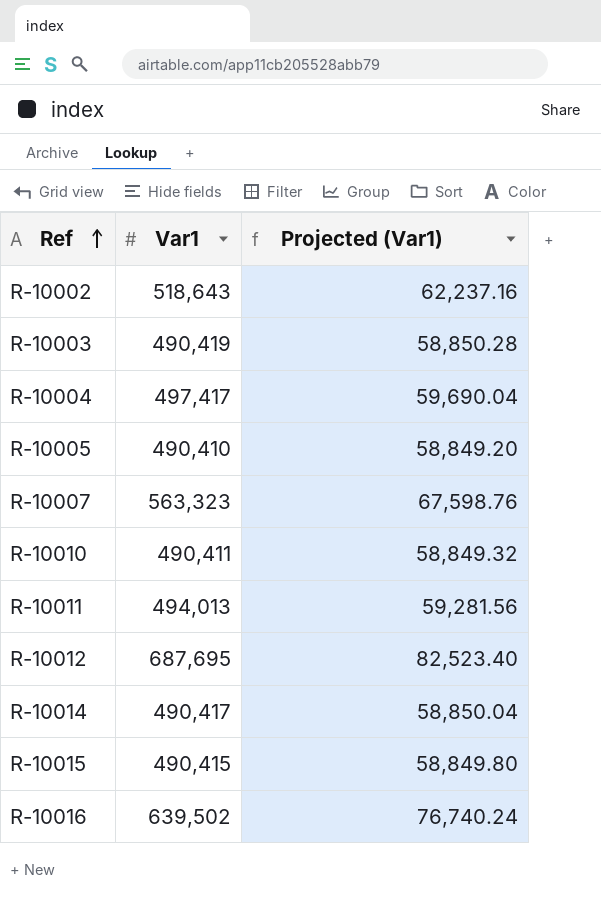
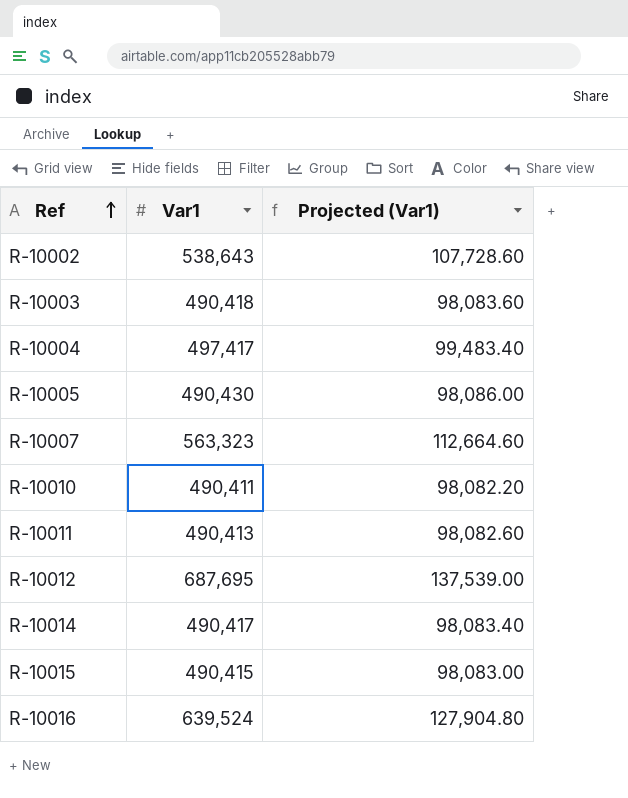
column Projected (Var1) | formula: [Var1] * 0.12 -> [Var1] * 0.2
R-10002 | Var1: 518,643 -> 538,643
R-10003 | Var1: 490,419 -> 490,418
R-10005 | Var1: 490,410 -> 490,430
R-10011 | Var1: 494,013 -> 490,413
R-10016 | Var1: 639,502 -> 639,524

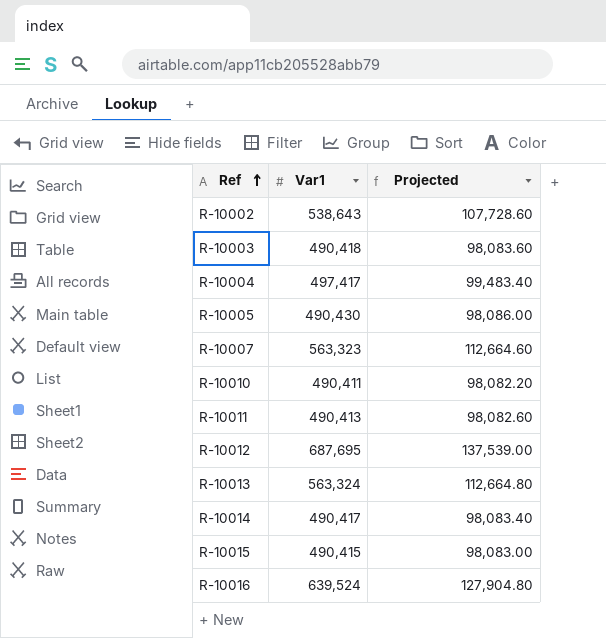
column name: Projected (Var1) -> Projected
row R-10013: none -> 563,324 | 112,664.80

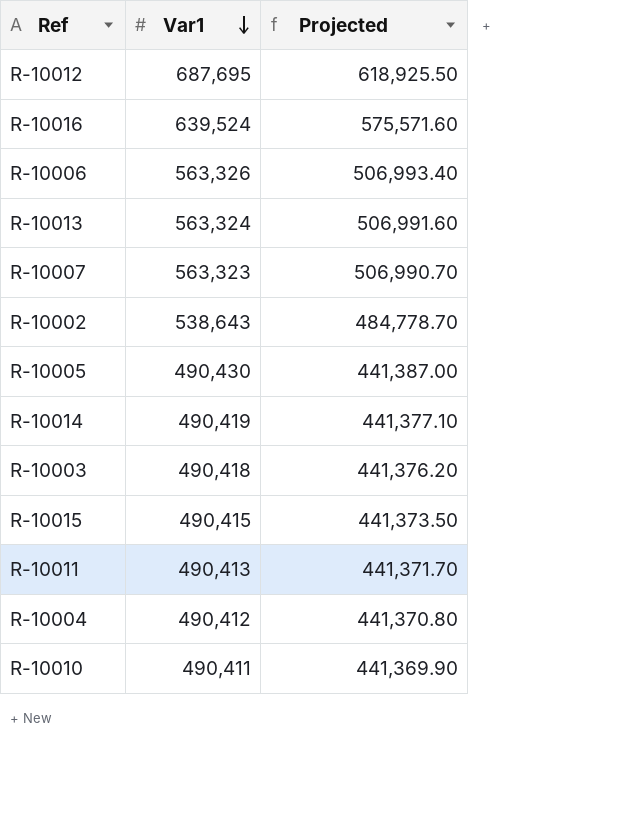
row order: Ref ascending -> Var1 descending
column Projected | formula: [Var1] * 0.2 -> [Var1] * 0.9
row R-10006: none -> 563,326 | 506,993.40
R-10014 | Var1: 490,417 -> 490,419
R-10004 | Var1: 497,417 -> 490,412

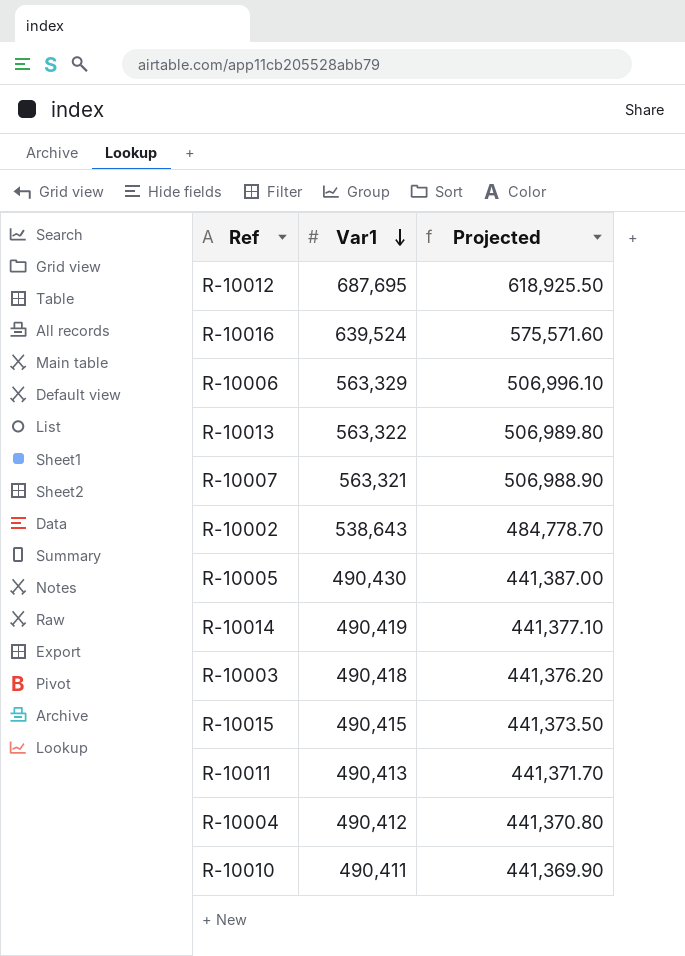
R-10006 | Var1: 563,326 -> 563,329
R-10006 | Projected: 506,993.40 -> 506,996.10
R-10013 | Var1: 563,324 -> 563,322
R-10013 | Projected: 506,991.60 -> 506,989.80
R-10007 | Var1: 563,323 -> 563,321
R-10007 | Projected: 506,990.70 -> 506,988.90

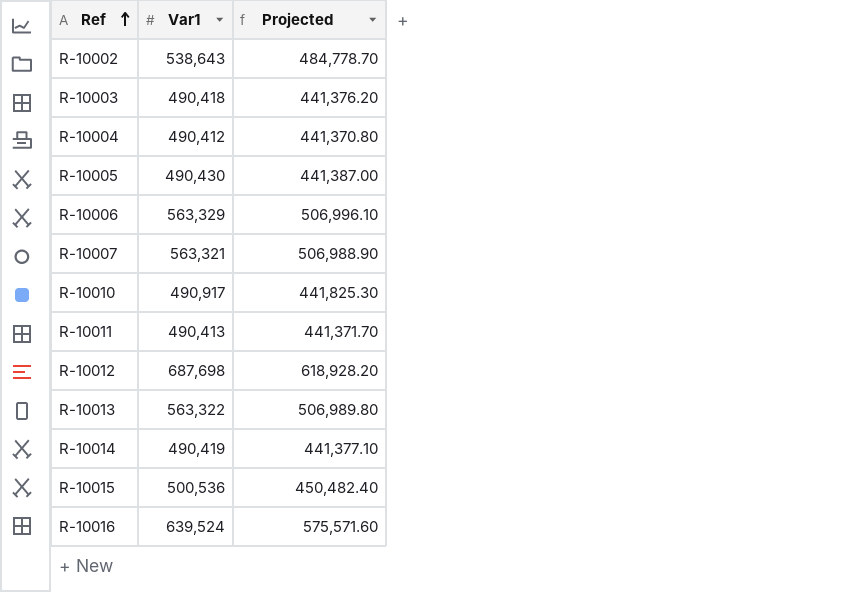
row order: Var1 descending -> Ref ascending
R-10010 | Var1: 490,411 -> 490,917
R-10010 | Projected: 441,369.90 -> 441,825.30
R-10012 | Var1: 687,695 -> 687,698
R-10012 | Projected: 618,925.50 -> 618,928.20
R-10015 | Var1: 490,415 -> 500,536
R-10015 | Projected: 441,373.50 -> 450,482.40

